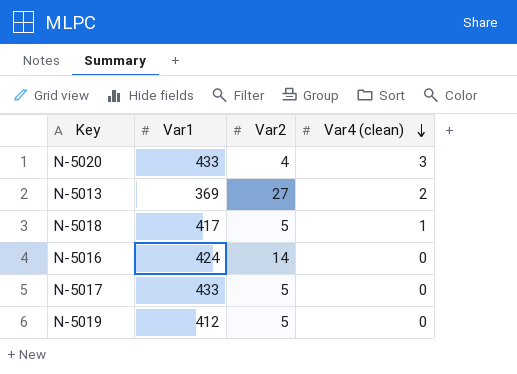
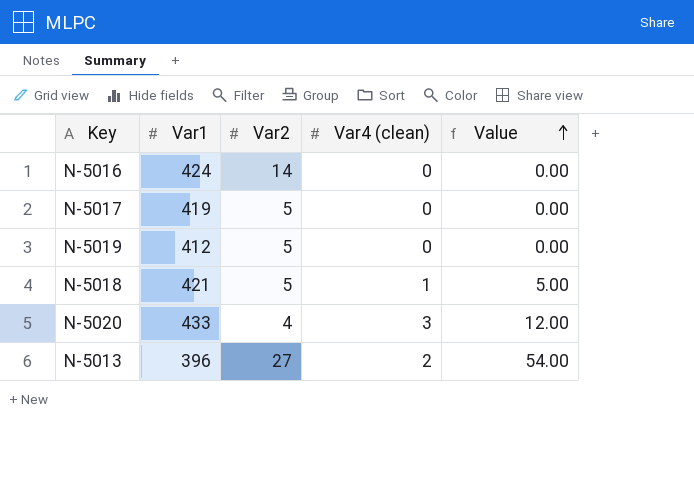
row order: Var4 (clean) descending -> Value ascending
column Value | formula: none -> [Var2] * [Var4 (clean)]
N-5017 | Var1: 433 -> 419
N-5018 | Var1: 417 -> 421
N-5013 | Var1: 369 -> 396

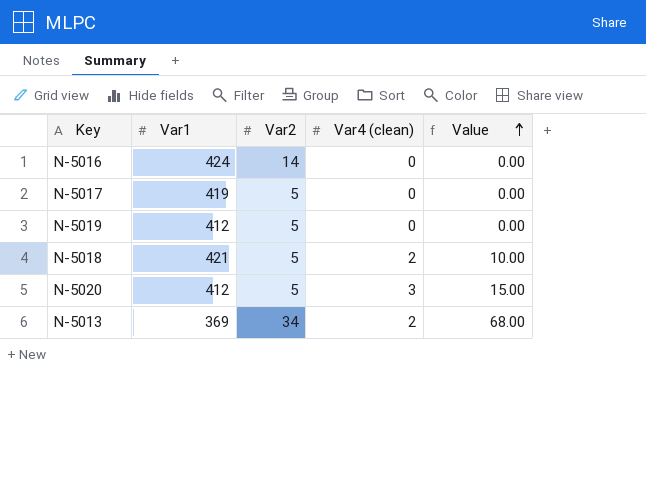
N-5018 | Var4 (clean): 1 -> 2
N-5018 | Value: 5.00 -> 10.00
N-5020 | Var1: 433 -> 412
N-5020 | Var2: 4 -> 5
N-5020 | Value: 12.00 -> 15.00
N-5013 | Var1: 396 -> 369
N-5013 | Var2: 27 -> 34
N-5013 | Value: 54.00 -> 68.00

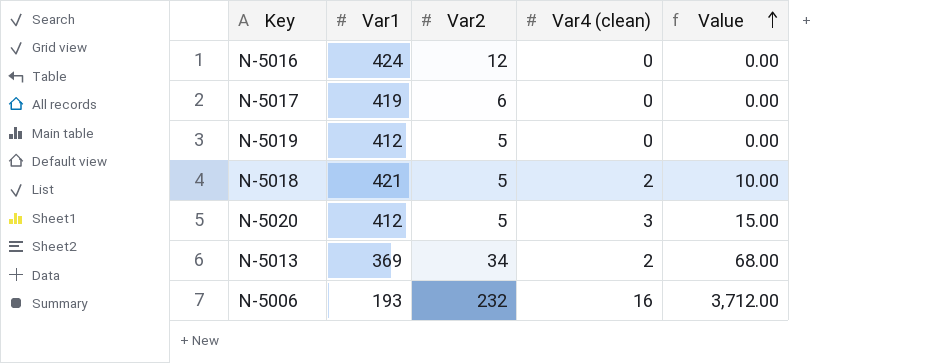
N-5016 | Var2: 14 -> 12
N-5017 | Var2: 5 -> 6
row N-5006: none -> 193 | 232 | 16 | 3,712.00

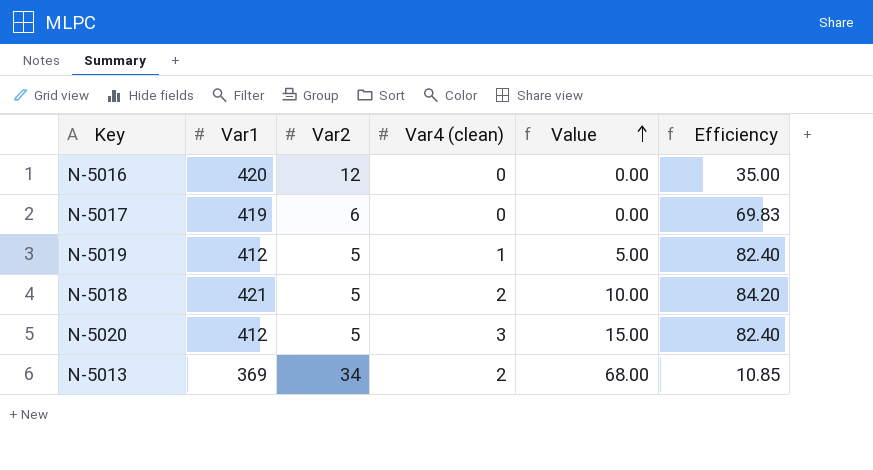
column Efficiency | formula: none -> [Var1] / [Var2]
row N-5006: 193 | 232 | 16 | 3,712.00 -> none
N-5016 | Var1: 424 -> 420
N-5019 | Var4 (clean): 0 -> 1
N-5019 | Value: 0.00 -> 5.00

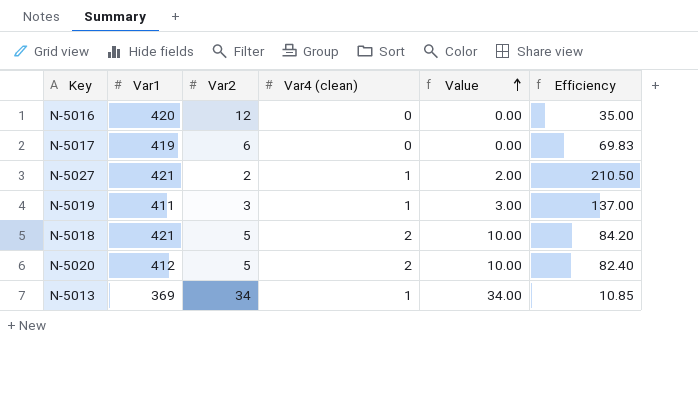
row N-5027: none -> 421 | 2 | 1 | 2.00 | 210.50
N-5019 | Var1: 412 -> 411
N-5019 | Var2: 5 -> 3
N-5019 | Value: 5.00 -> 3.00
N-5019 | Efficiency: 82.40 -> 137.00
N-5020 | Var4 (clean): 3 -> 2
N-5020 | Value: 15.00 -> 10.00
N-5013 | Var4 (clean): 2 -> 1
N-5013 | Value: 68.00 -> 34.00

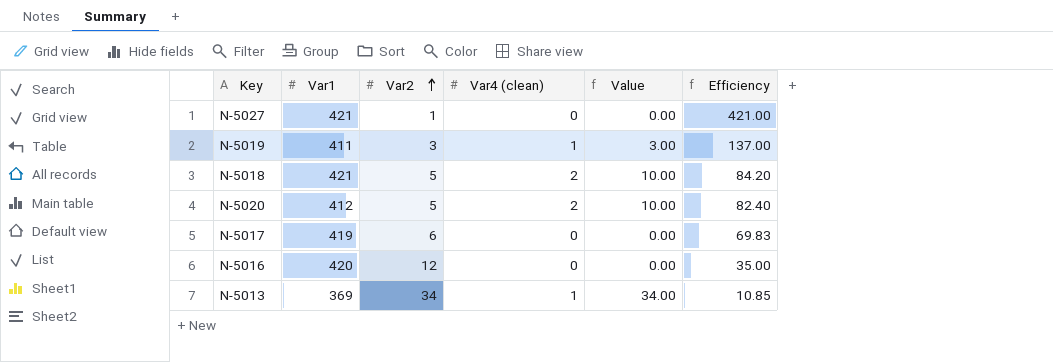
row order: Value ascending -> Var2 ascending
N-5027 | Var2: 2 -> 1
N-5027 | Var4 (clean): 1 -> 0
N-5027 | Value: 2.00 -> 0.00
N-5027 | Efficiency: 210.50 -> 421.00

